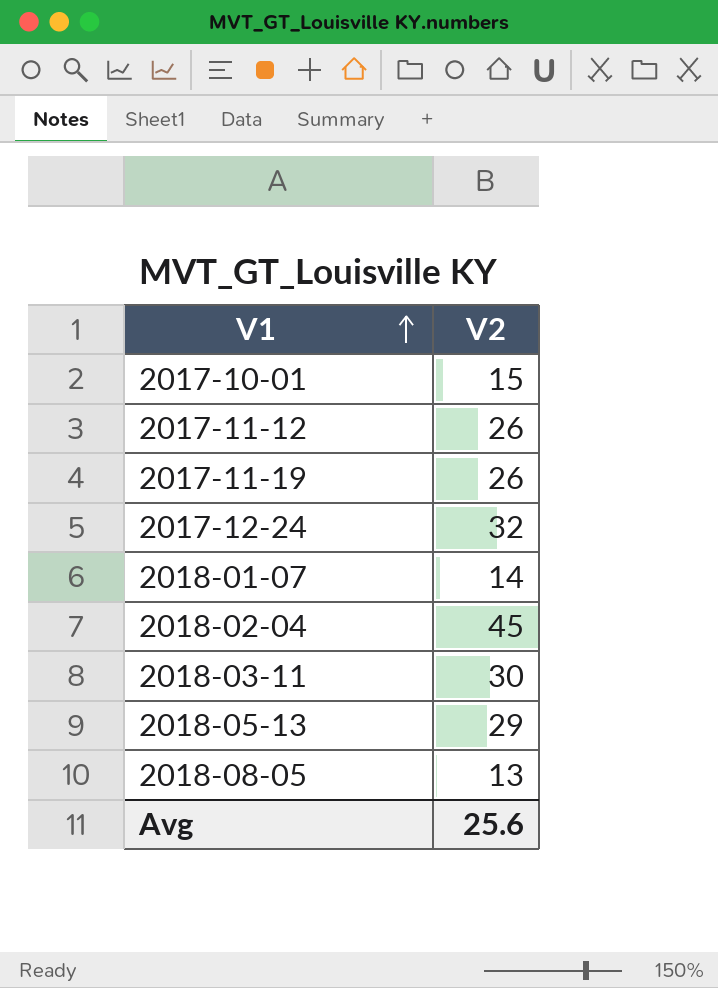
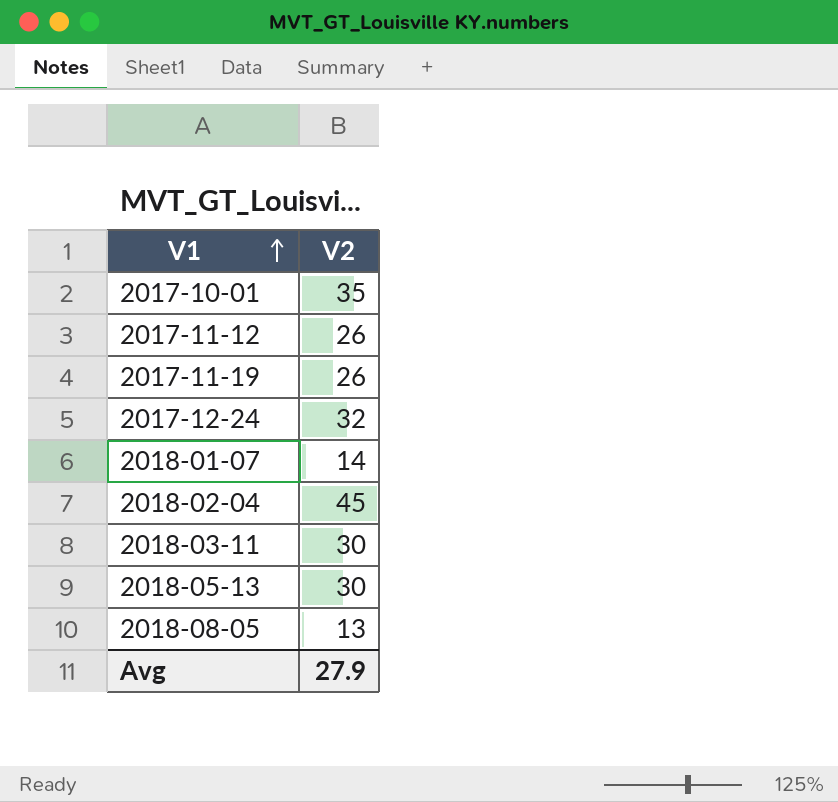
2017-10-01 | V2: 15 -> 35
2018-05-13 | V2: 29 -> 30
Avg | V2: 25.6 -> 27.9

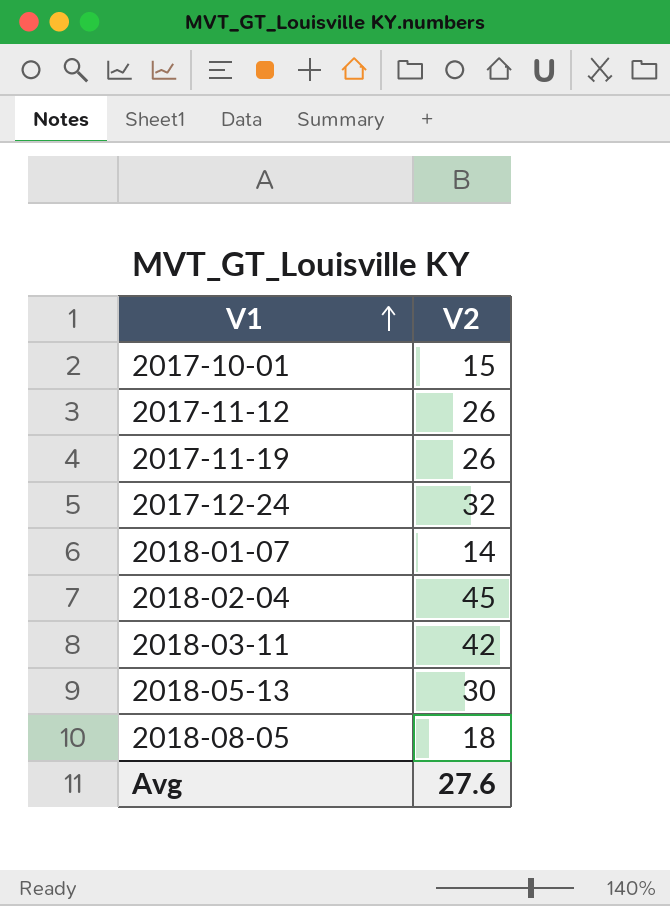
2017-10-01 | V2: 35 -> 15
2018-03-11 | V2: 30 -> 42
2018-08-05 | V2: 13 -> 18
Avg | V2: 27.9 -> 27.6

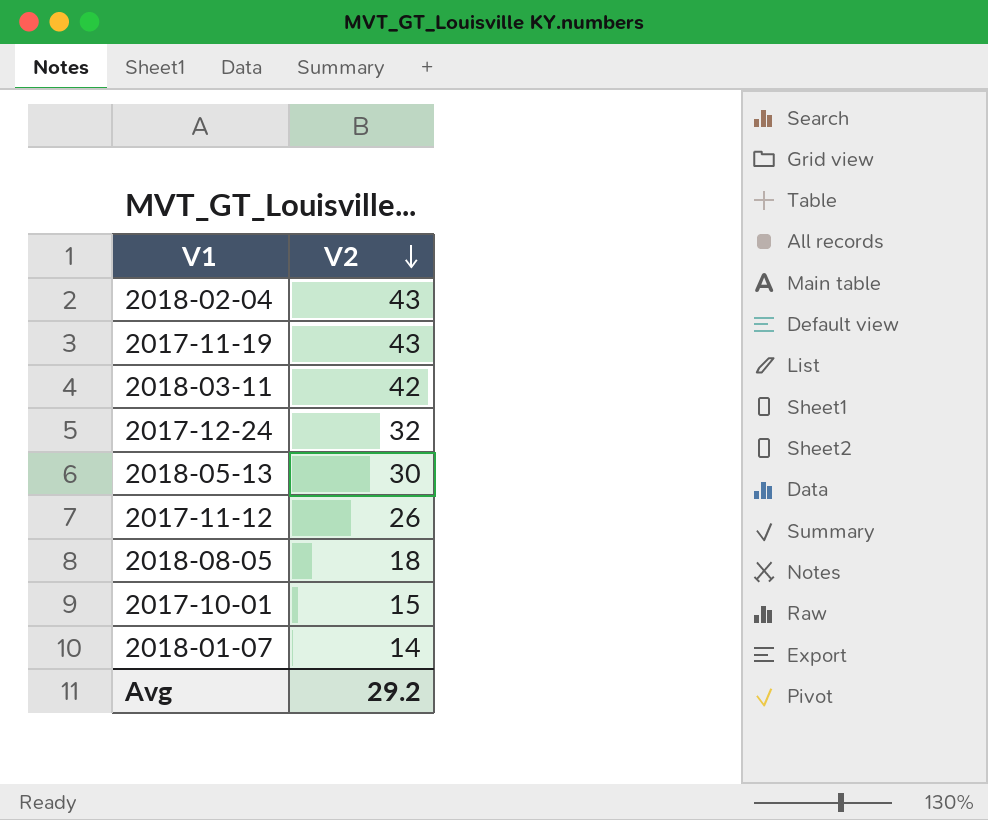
row order: V1 ascending -> V2 descending
2018-02-04 | V2: 45 -> 43
2017-11-19 | V2: 26 -> 43
Avg | V2: 27.6 -> 29.2

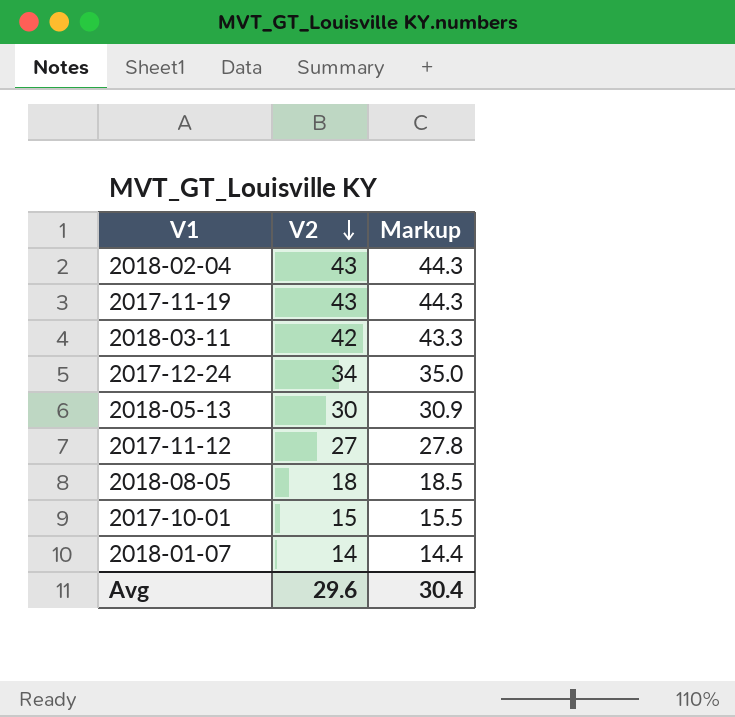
column Markup | formula: none -> [V2] * 1.03
2017-12-24 | V2: 32 -> 34
2017-11-12 | V2: 26 -> 27
Avg | V2: 29.2 -> 29.6

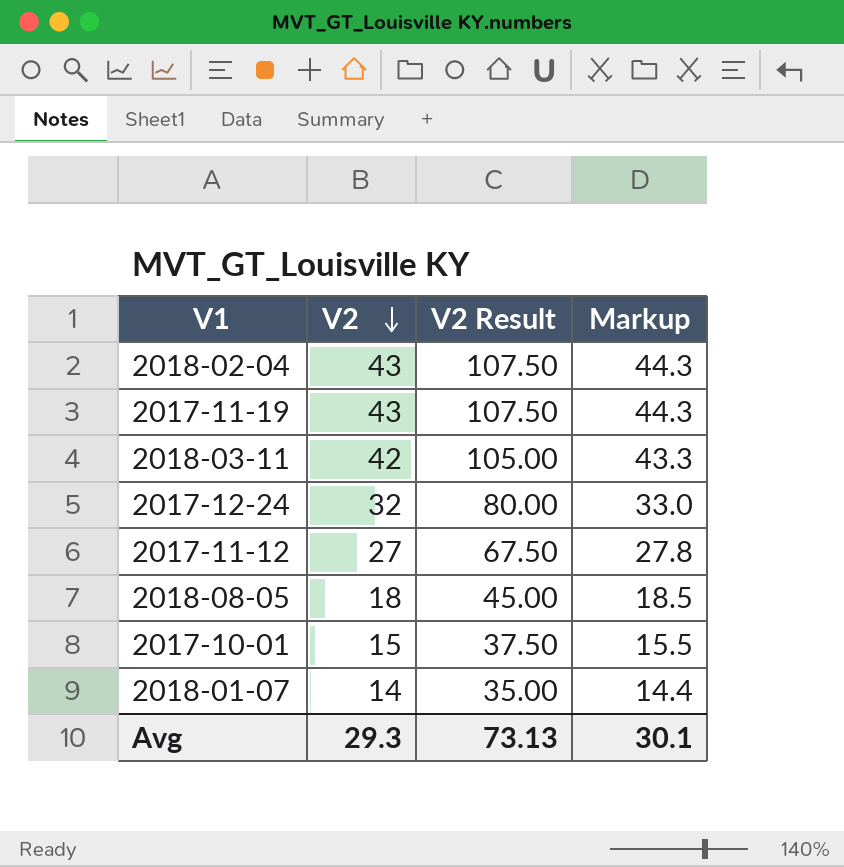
column V2 Result | formula: none -> [V2] * 2.5
row 2018-05-13: 30 | 30.9 -> none
2017-12-24 | V2: 34 -> 32
2017-12-24 | Markup: 35.0 -> 33.0
Avg | V2: 29.6 -> 29.3
Avg | Markup: 30.4 -> 30.1

